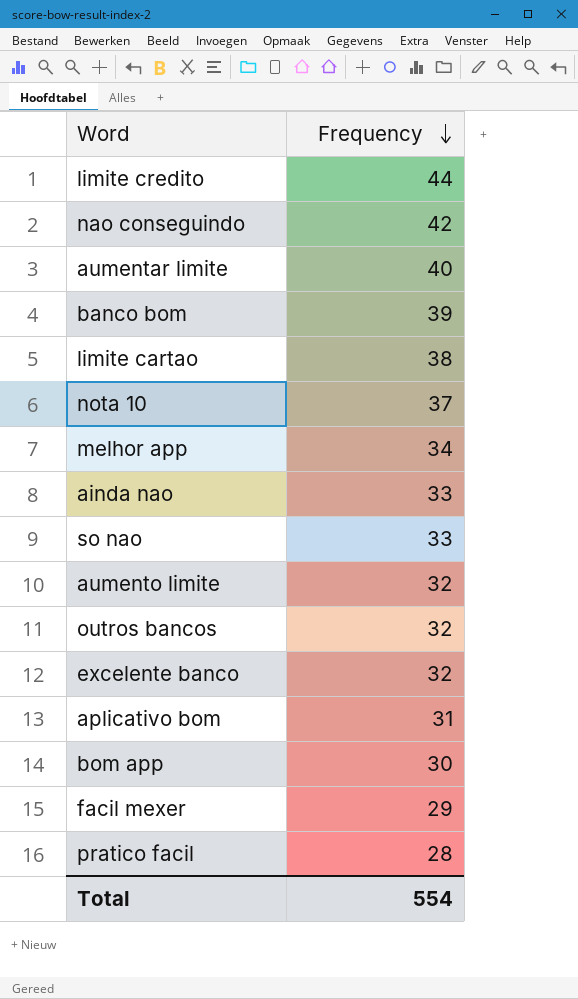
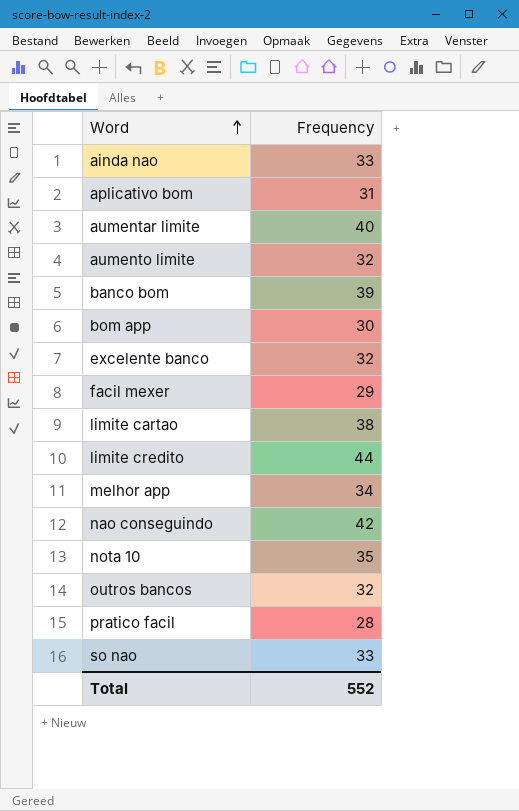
row order: Frequency descending -> Word ascending
nota 10 | Frequency: 37 -> 35
Total | Frequency: 554 -> 552

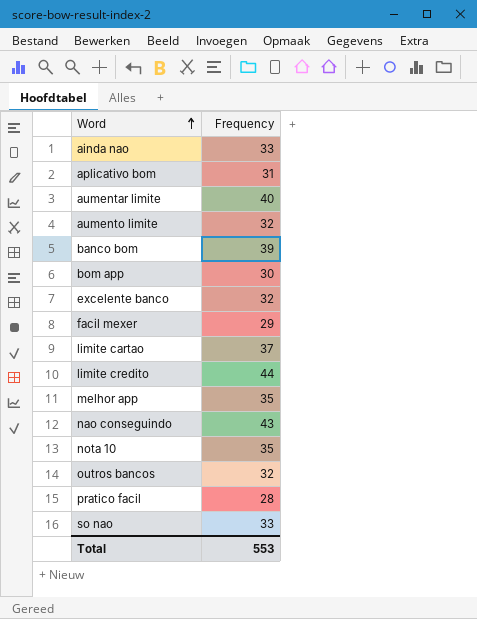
limite cartao | Frequency: 38 -> 37
melhor app | Frequency: 34 -> 35
nao conseguindo | Frequency: 42 -> 43
Total | Frequency: 552 -> 553

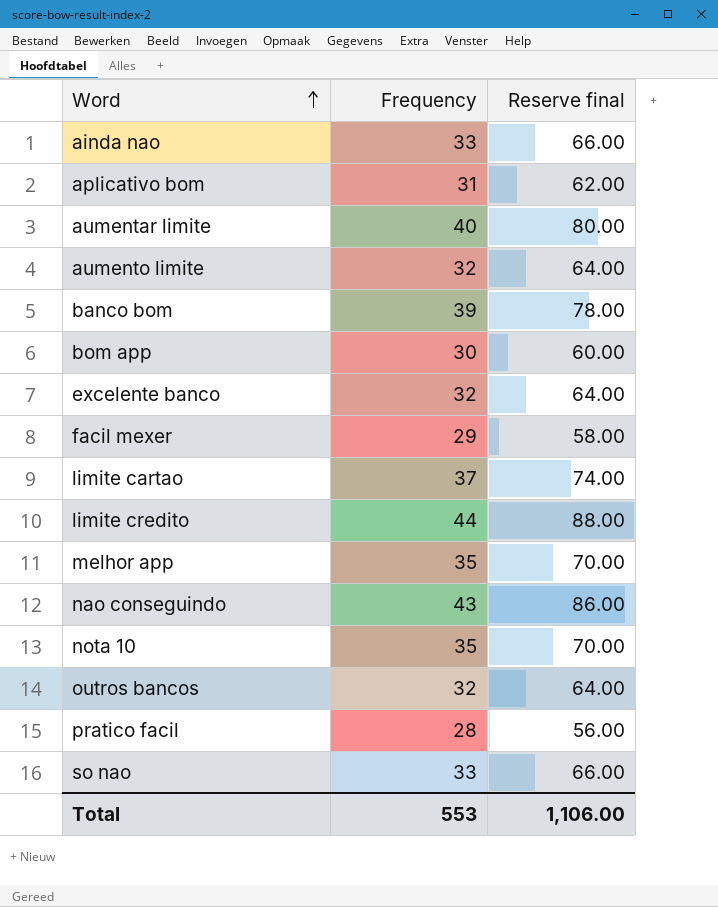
column Reserve final | formula: none -> [Frequency] * 2

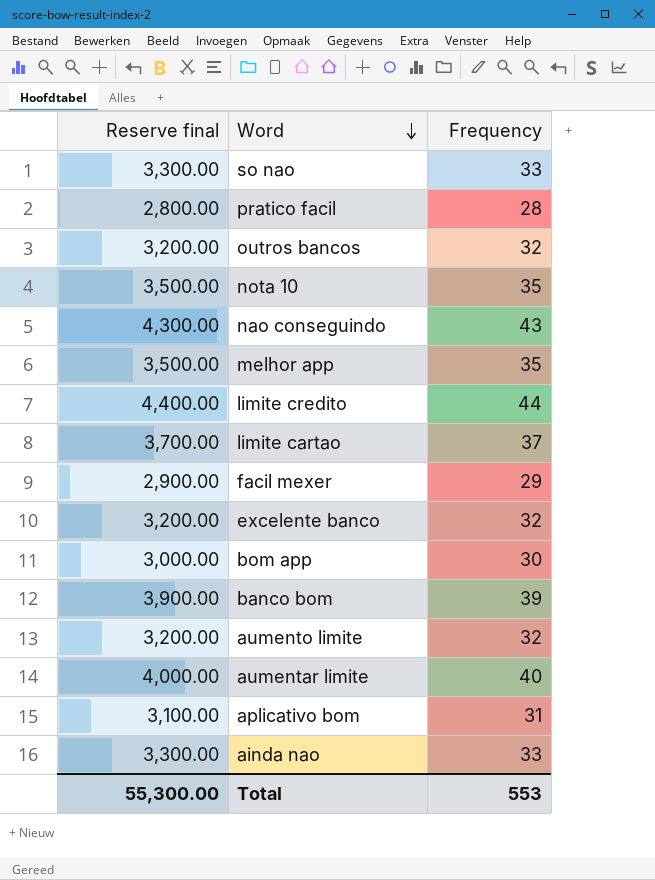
row order: Word ascending -> Word descending
column Reserve final | formula: [Frequency] * 2 -> [Frequency] * 100
column Reserve final | position: 3 -> 1
Total | Reserve final: 1,106.00 -> 55,300.00

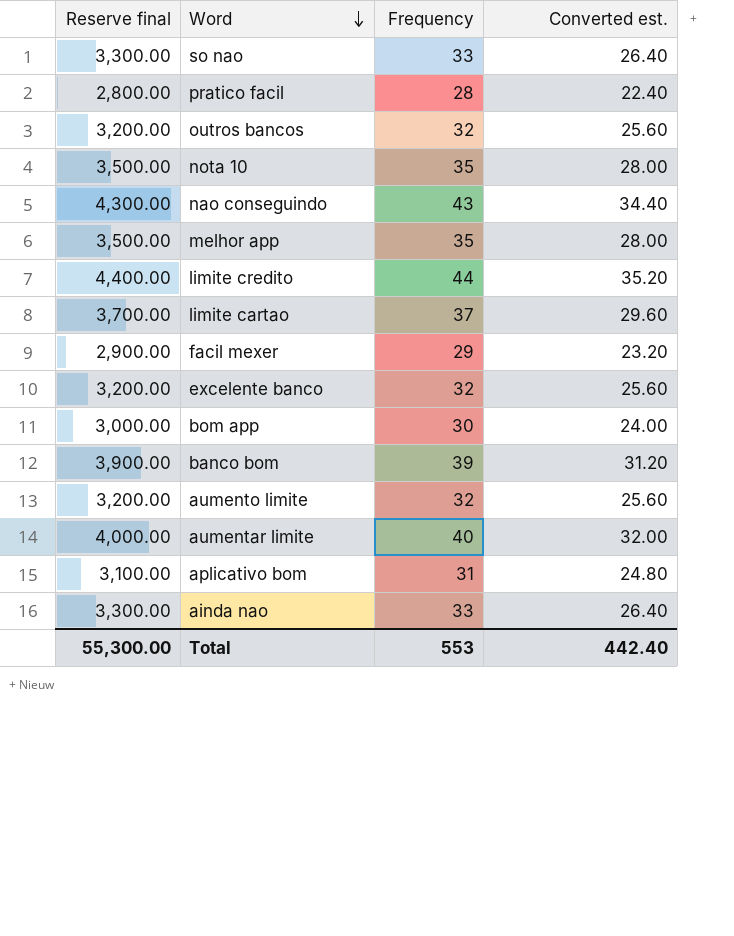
column Converted est. | formula: none -> [Frequency] * 0.8

